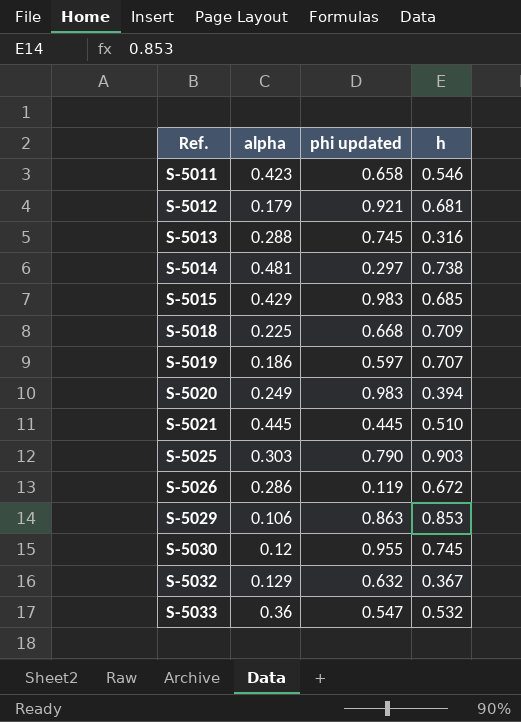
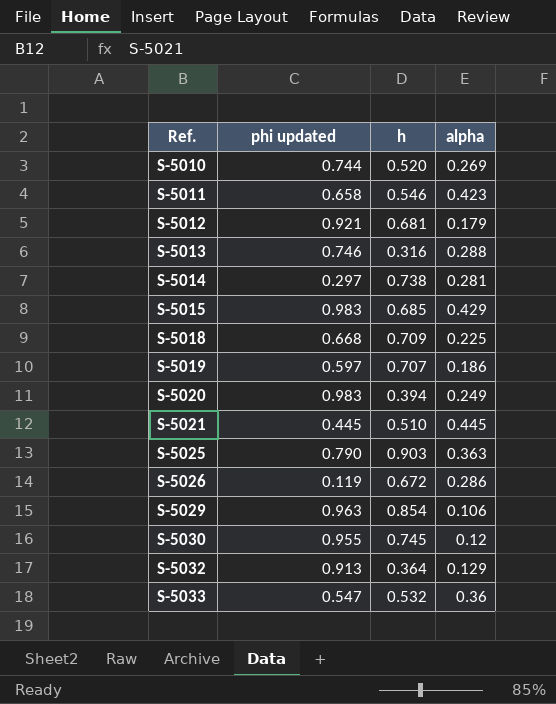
column alpha | position: 2 -> 4
row S-5010: none -> 0.744 | 0.520 | 0.269
S-5013 | phi updated: 0.745 -> 0.746
S-5014 | alpha: 0.481 -> 0.281
S-5025 | alpha: 0.303 -> 0.363
S-5029 | phi updated: 0.863 -> 0.963
S-5029 | h: 0.853 -> 0.854
S-5032 | phi updated: 0.632 -> 0.913
S-5032 | h: 0.367 -> 0.364

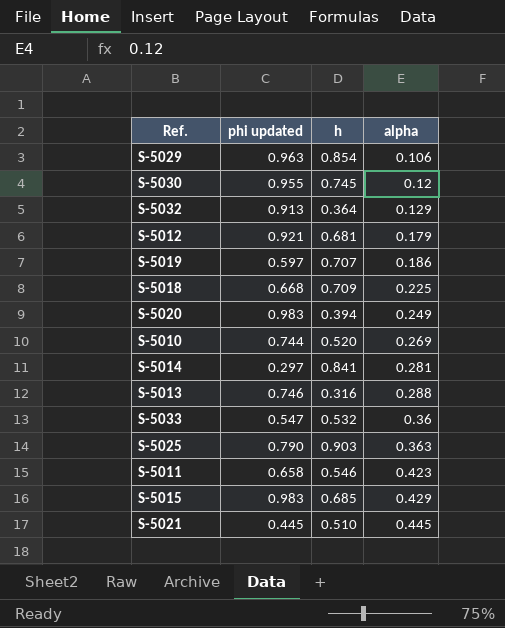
row order: Ref. ascending -> alpha ascending
row S-5026: 0.119 | 0.672 | 0.286 -> none
S-5014 | h: 0.738 -> 0.841

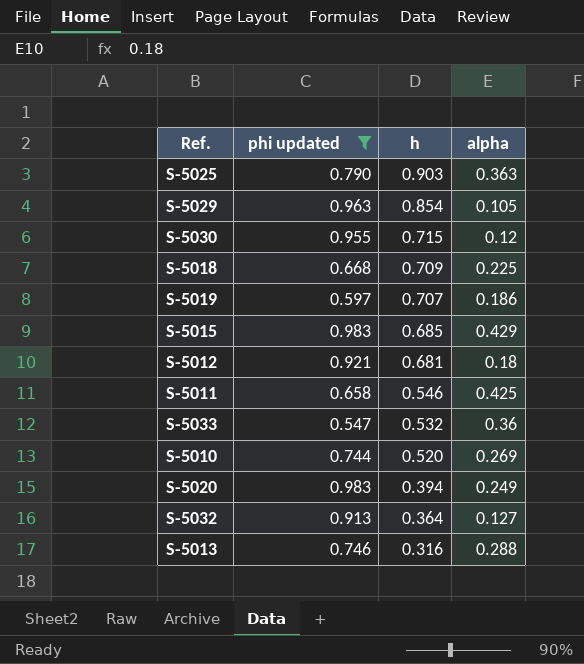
filter: none -> phi updated >= 0.547
row order: alpha ascending -> h descending
S-5029 | alpha: 0.106 -> 0.105
S-5030 | h: 0.745 -> 0.715
S-5012 | alpha: 0.179 -> 0.18
S-5011 | alpha: 0.423 -> 0.425
S-5032 | alpha: 0.129 -> 0.127

